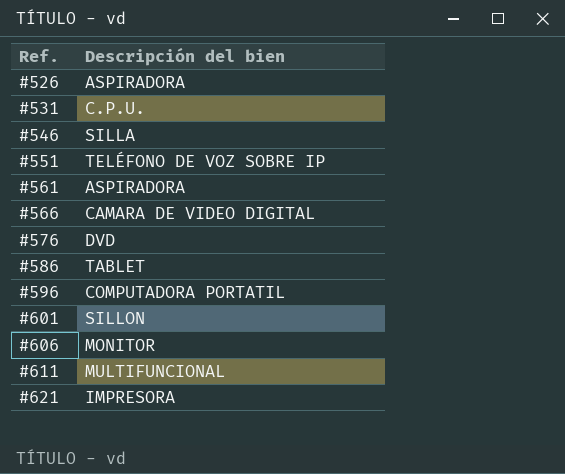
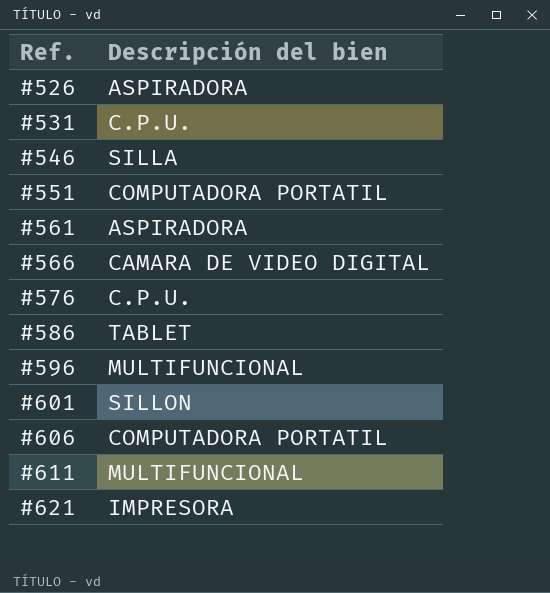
#551 | Descripción del bien: TELÉFONO DE VOZ SOBRE IP -> COMPUTADORA PORTATIL
#576 | Descripción del bien: DVD -> C.P.U.
#596 | Descripción del bien: COMPUTADORA PORTATIL -> MULTIFUNCIONAL
#606 | Descripción del bien: MONITOR -> COMPUTADORA PORTATIL

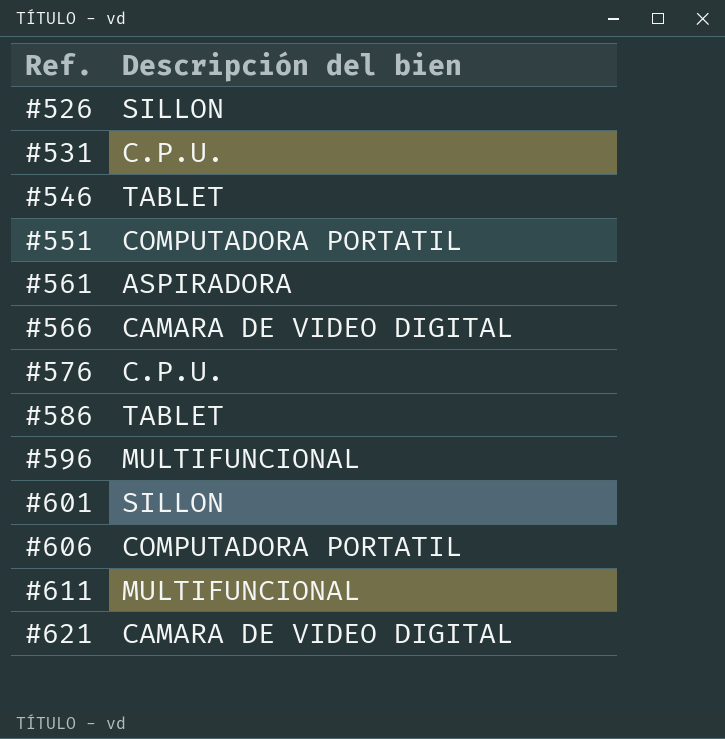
#526 | Descripción del bien: ASPIRADORA -> SILLON
#546 | Descripción del bien: SILLA -> TABLET
#621 | Descripción del bien: IMPRESORA -> CAMARA DE VIDEO DIGITAL

